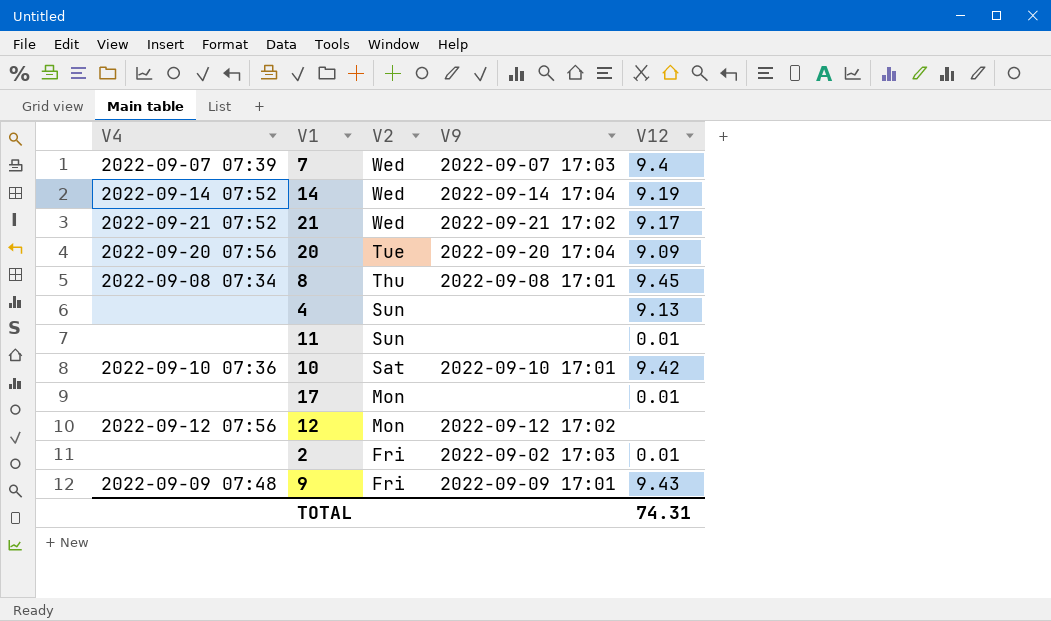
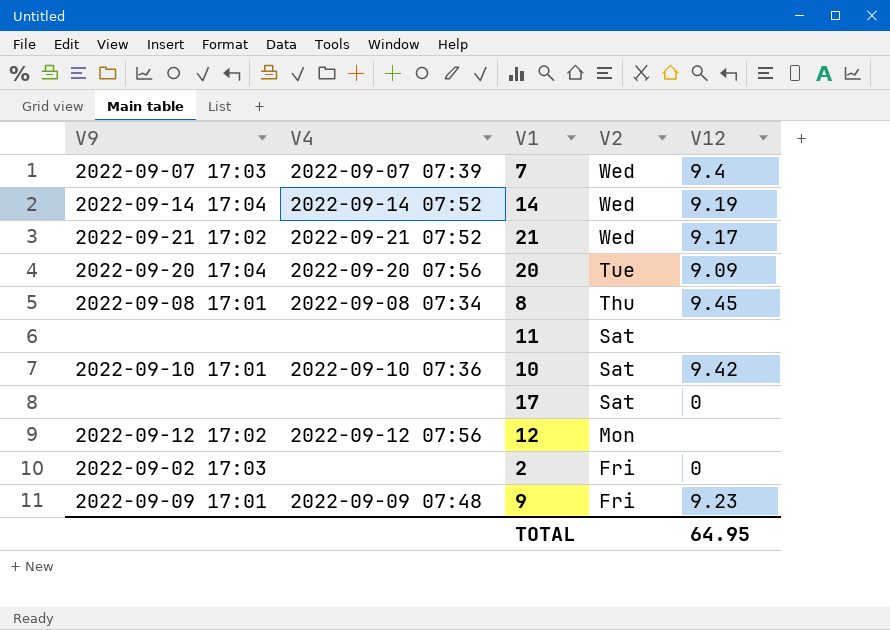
column V9 | position: 4 -> 1
row 4: none | Sun | none | 9.13 -> none
11 | V2: Sun -> Sat
11 | V12: 0.01 -> none
17 | V2: Mon -> Sat
17 | V12: 0.01 -> 0
2 | V12: 0.01 -> 0
9 | V12: 9.43 -> 9.23
TOTAL | V12: 74.31 -> 64.95

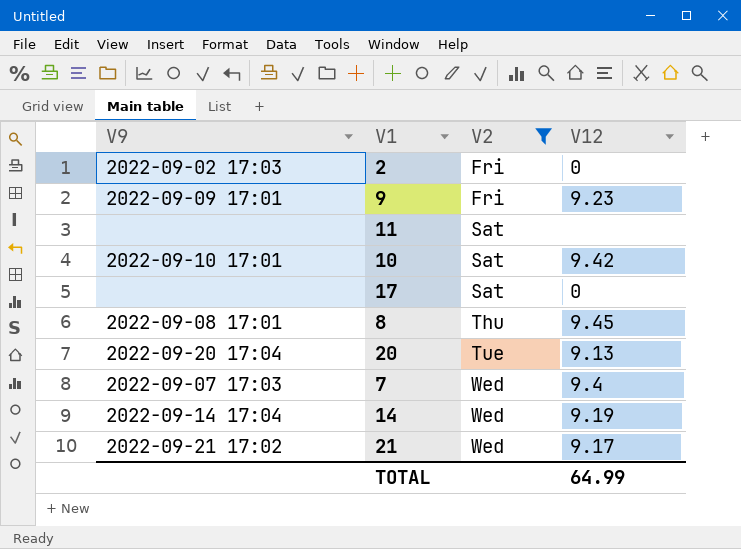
filter: none -> V2 != Mon
row order: V2 descending -> V2 ascending
column V4 | position: 2 -> none
20 | V12: 9.09 -> 9.13
TOTAL | V12: 64.95 -> 64.99

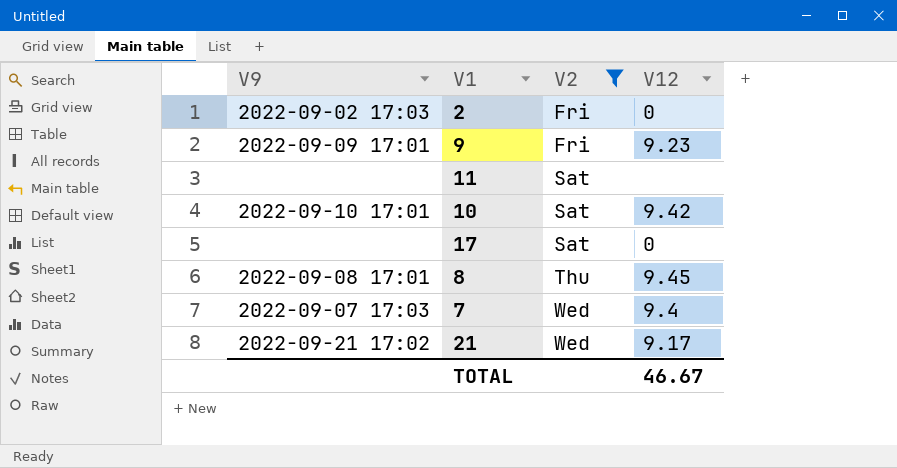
row 20: 2022-09-20 17:04 | Tue | 9.13 -> none
row 14: 2022-09-14 17:04 | Wed | 9.19 -> none
TOTAL | V12: 64.99 -> 46.67

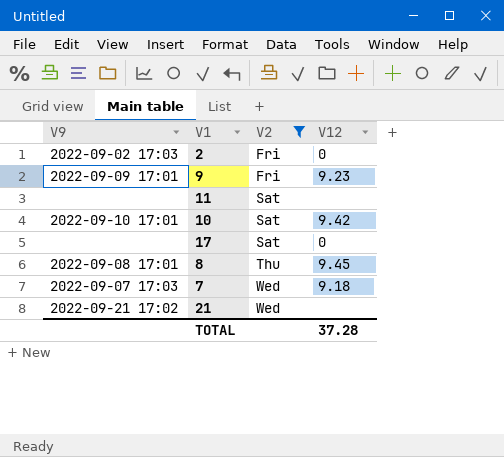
7 | V12: 9.4 -> 9.18
21 | V12: 9.17 -> none
TOTAL | V12: 46.67 -> 37.28

